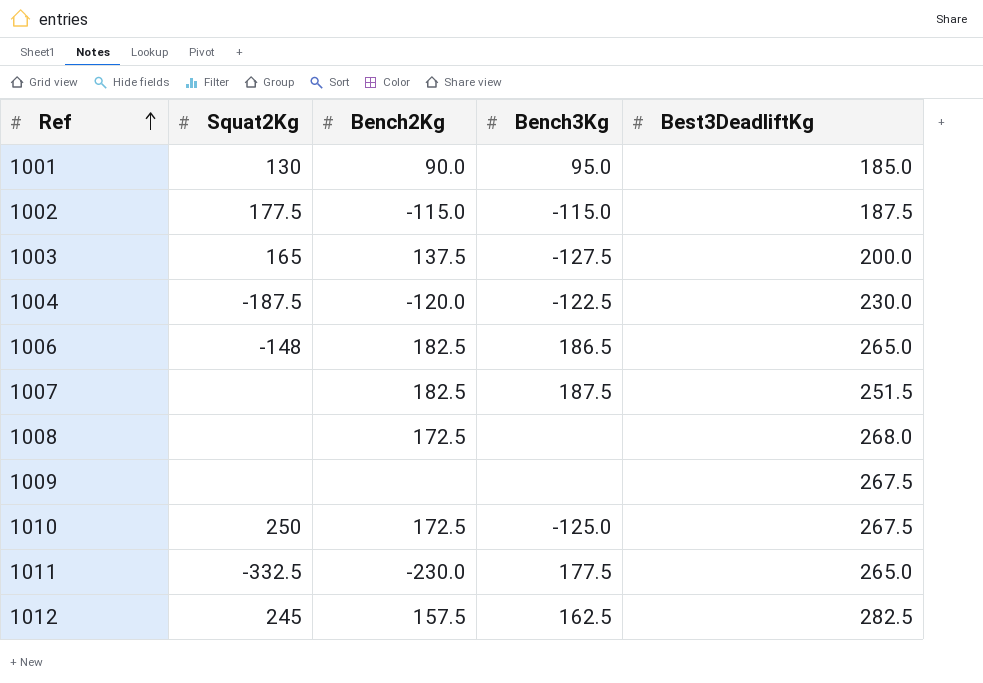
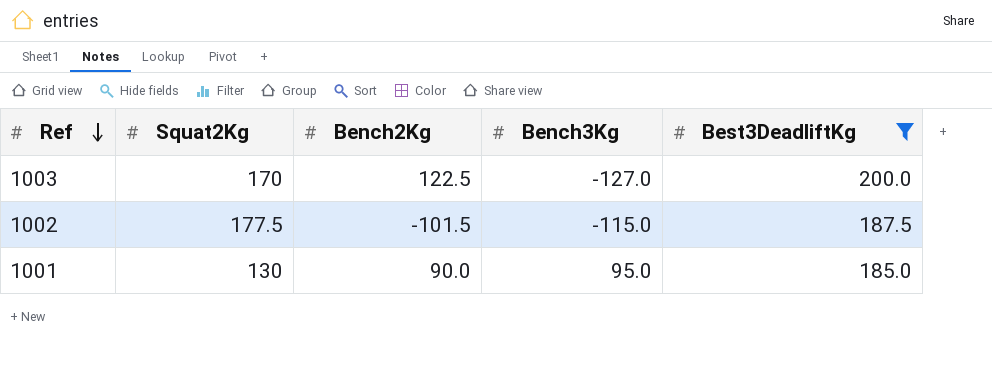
filter: none -> Best3DeadliftKg <= 200.0
row order: Ref ascending -> Ref descending
1003 | Squat2Kg: 165 -> 170
1003 | Bench2Kg: 137.5 -> 122.5
1003 | Bench3Kg: -127.5 -> -127.0
1002 | Bench2Kg: -115.0 -> -101.5

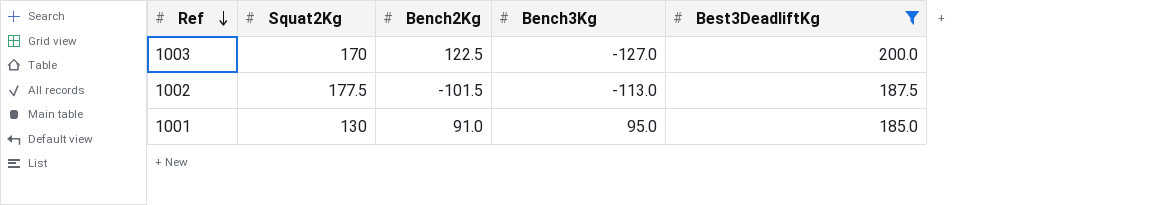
1002 | Bench3Kg: -115.0 -> -113.0
1001 | Bench2Kg: 90.0 -> 91.0

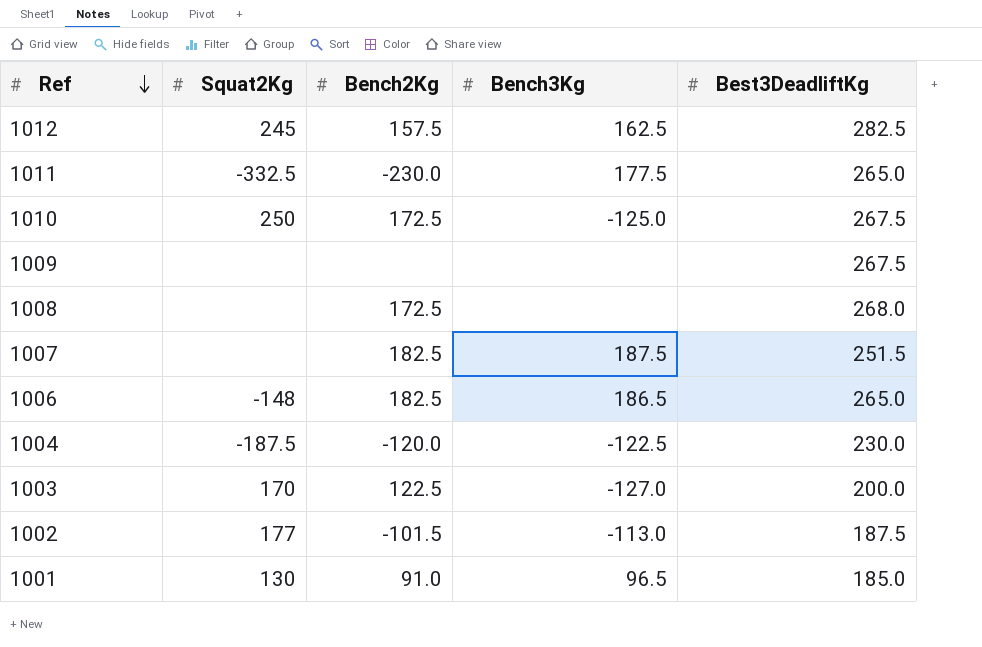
filter: Best3DeadliftKg <= 200.0 -> none
1002 | Squat2Kg: 177.5 -> 177
1001 | Bench3Kg: 95.0 -> 96.5

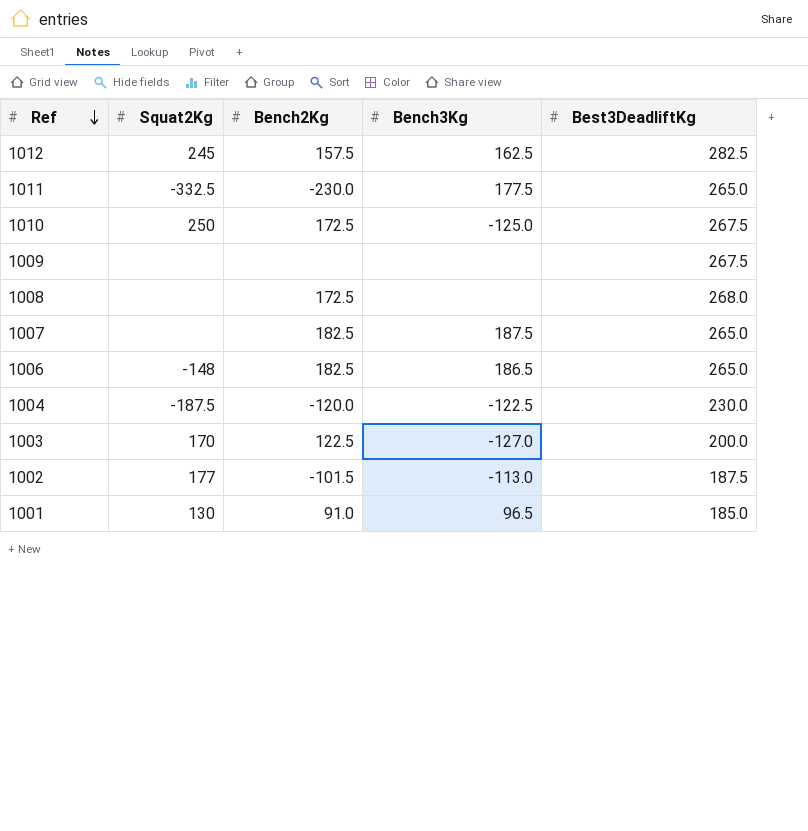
1007 | Best3DeadliftKg: 251.5 -> 265.0

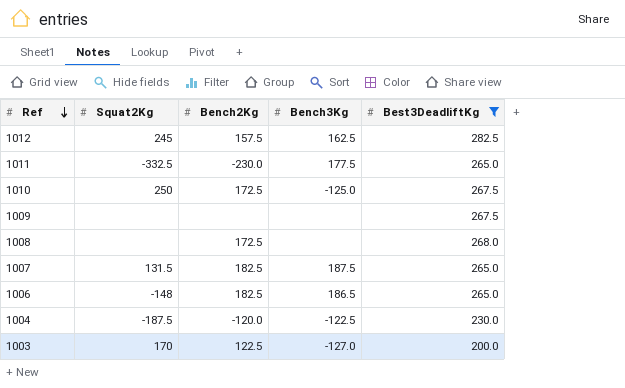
filter: none -> Best3DeadliftKg >= 200.0
1007 | Squat2Kg: none -> 131.5

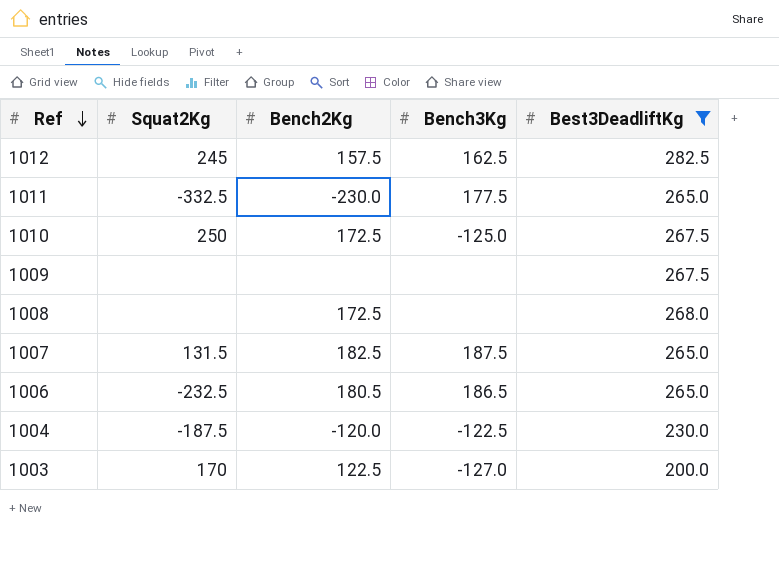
1006 | Squat2Kg: -148 -> -232.5
1006 | Bench2Kg: 182.5 -> 180.5

